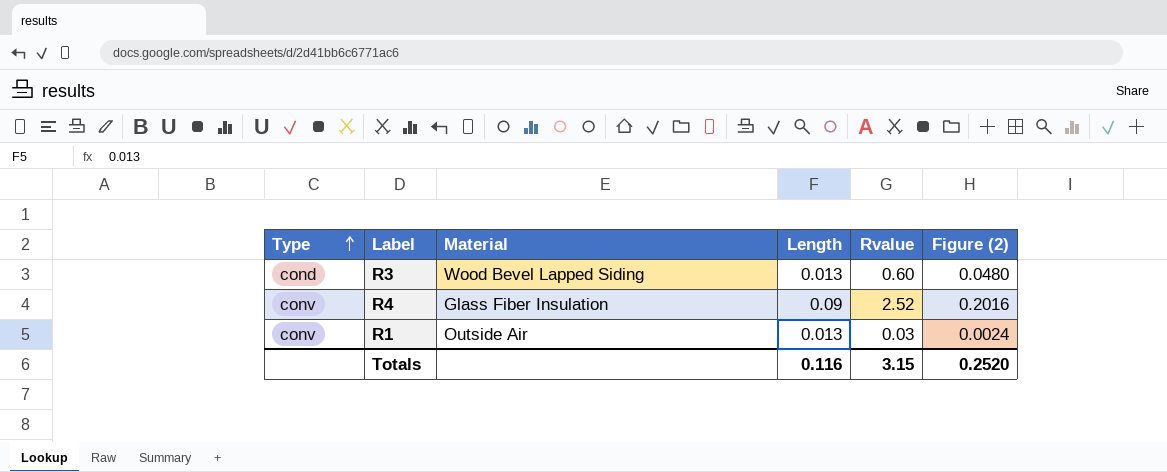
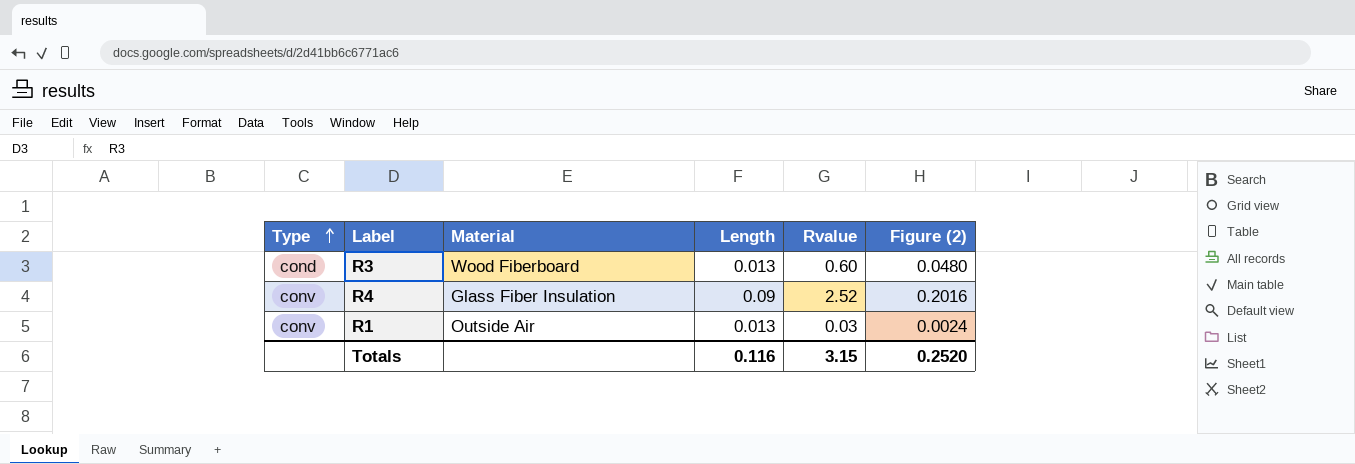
R3 | Material: Wood Bevel Lapped Siding -> Wood Fiberboard

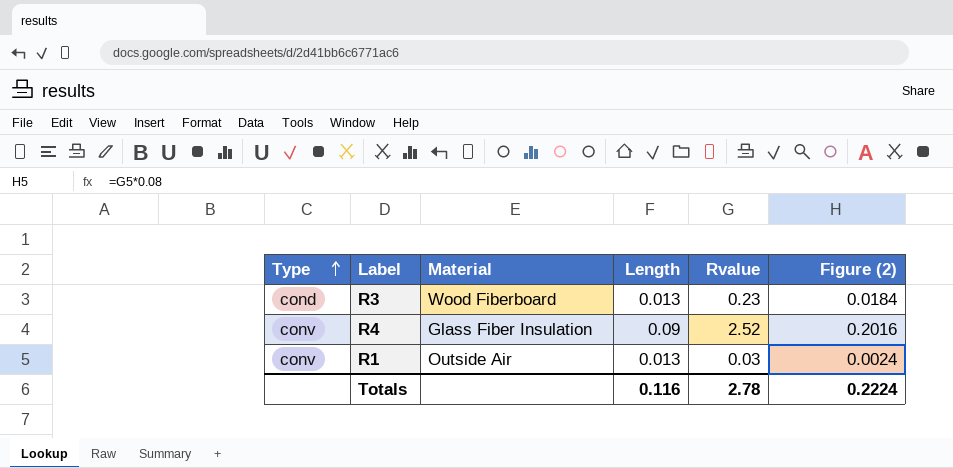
R3 | Rvalue: 0.60 -> 0.23
R3 | Figure (2): 0.0480 -> 0.0184
Totals | Rvalue: 3.15 -> 2.78
Totals | Figure (2): 0.2520 -> 0.2224

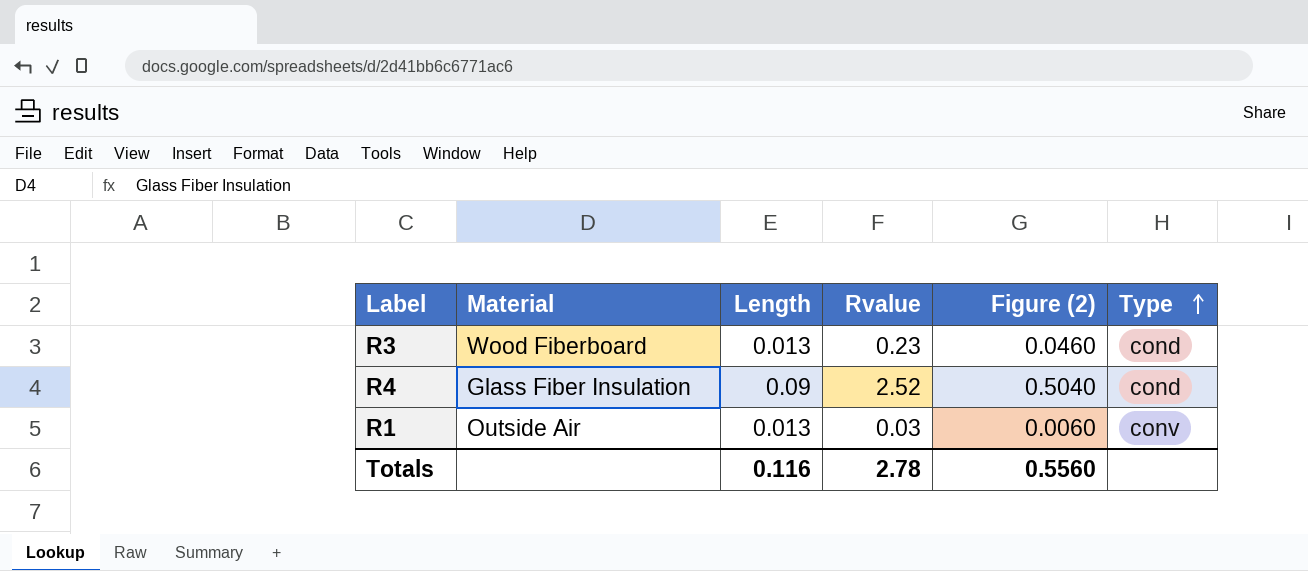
column Figure (2) | formula: [Rvalue] * 0.08 -> [Rvalue] * 0.2
column Type | position: 1 -> 6
R4 | Type: conv -> cond
Totals | Figure (2): 0.2224 -> 0.5560

